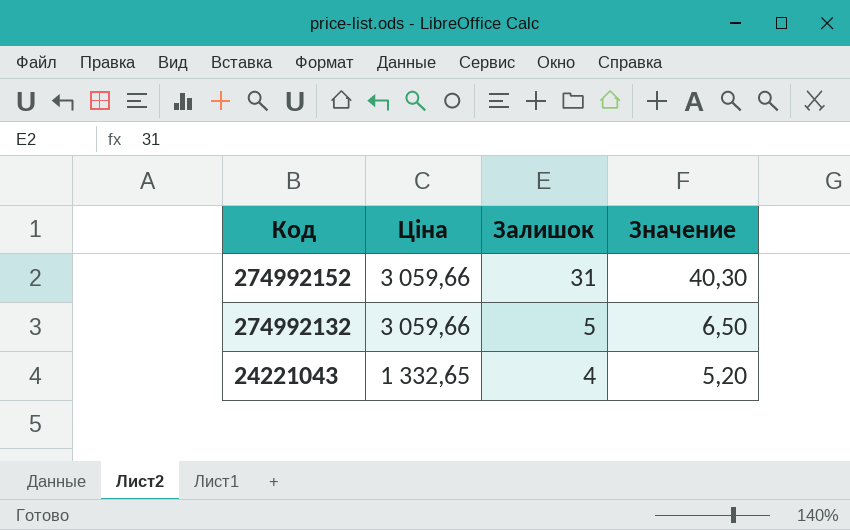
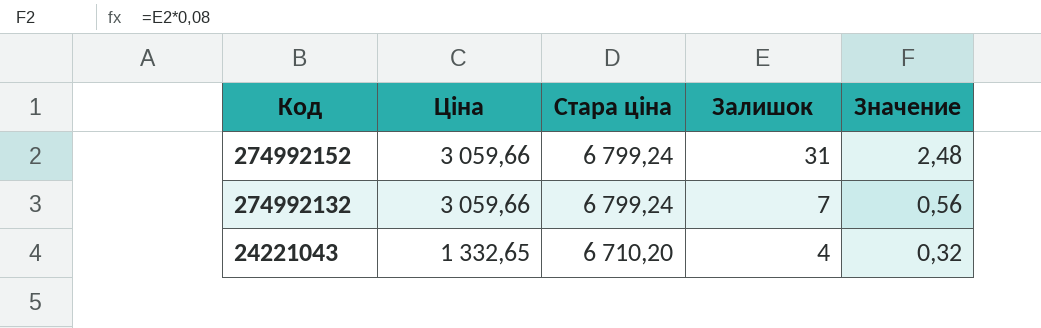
column Стара ціна | position: none -> 3
column Значение | formula: [Залишок] * 1,3 -> [Залишок] * 0,08
274992132 | Залишок: 5 -> 7

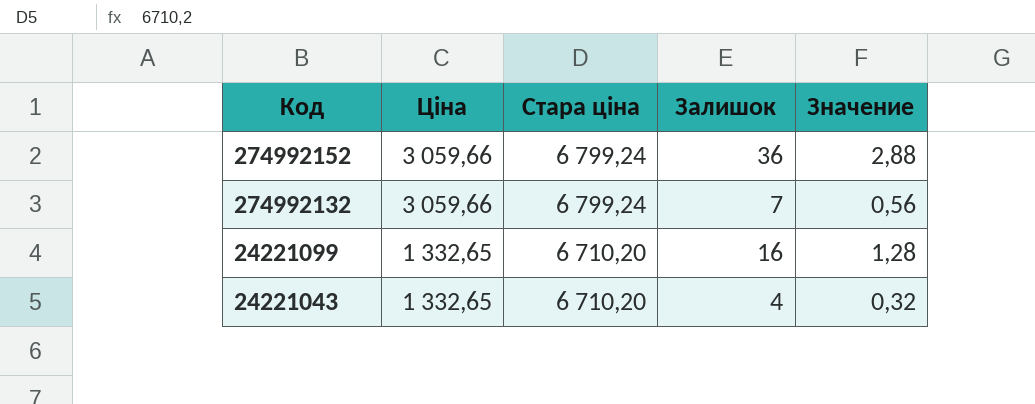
274992152 | Залишок: 31 -> 36
274992152 | Значение: 2,48 -> 2,88
row 24221099: none -> 1 332,65 | 6 710,20 | 16 | 1,28

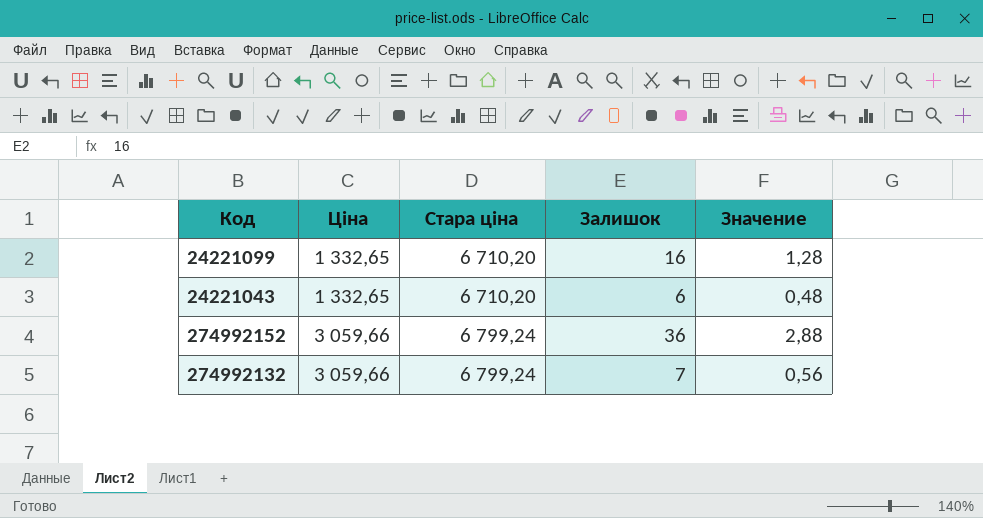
row order: Код descending -> Ціна ascending
24221043 | Залишок: 4 -> 6
24221043 | Значение: 0,32 -> 0,48

